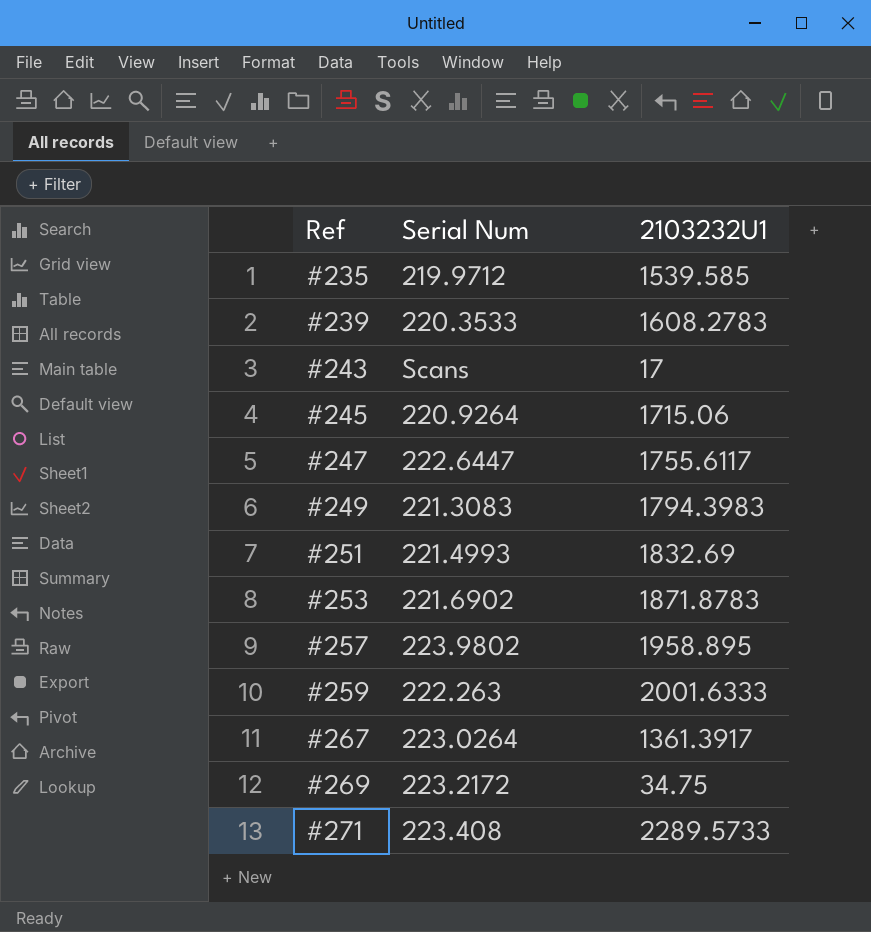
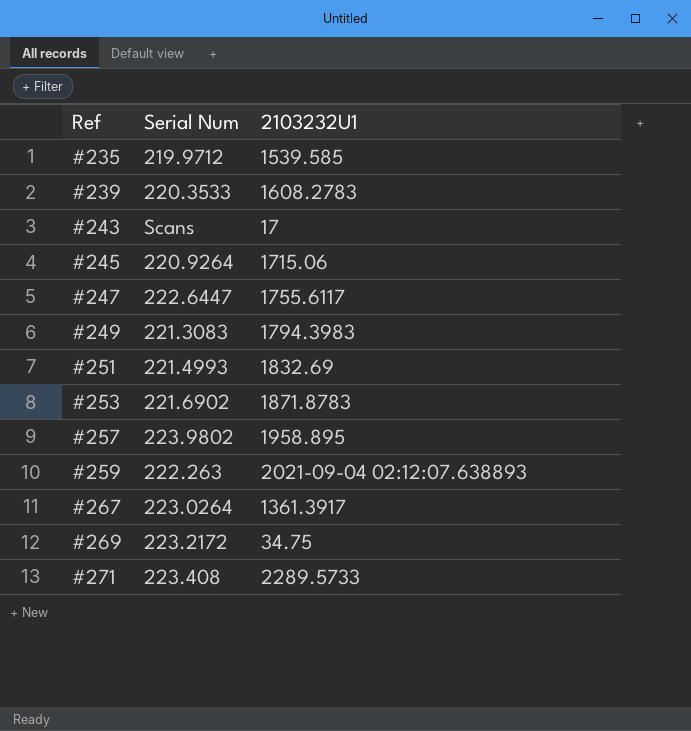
#259 | 2103232U1: 2001.6333 -> 2021-09-04 02:12:07.638893

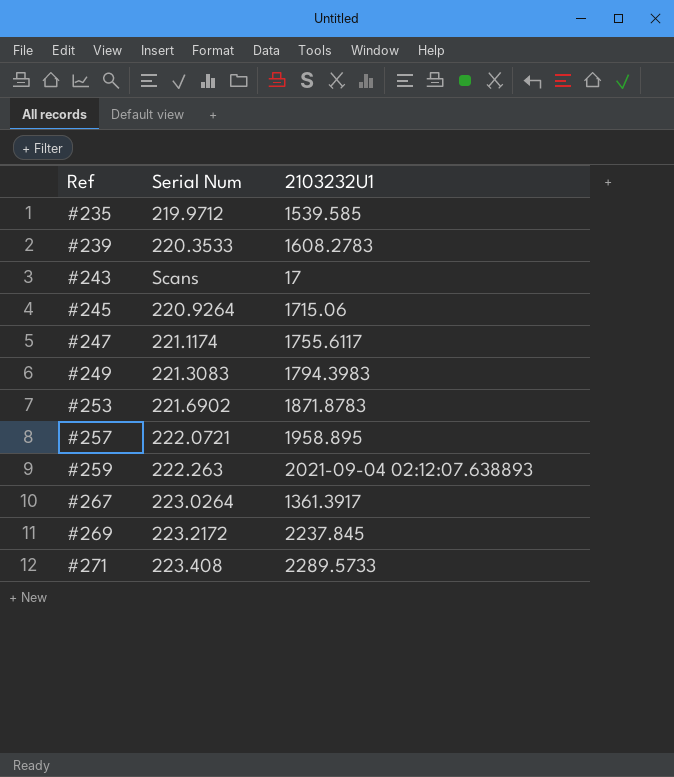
row #251: 221.4993 | 1832.69 -> none
#247 | Serial Num: 222.6447 -> 221.1174
#257 | Serial Num: 223.9802 -> 222.0721
#269 | 2103232U1: 34.75 -> 2237.845

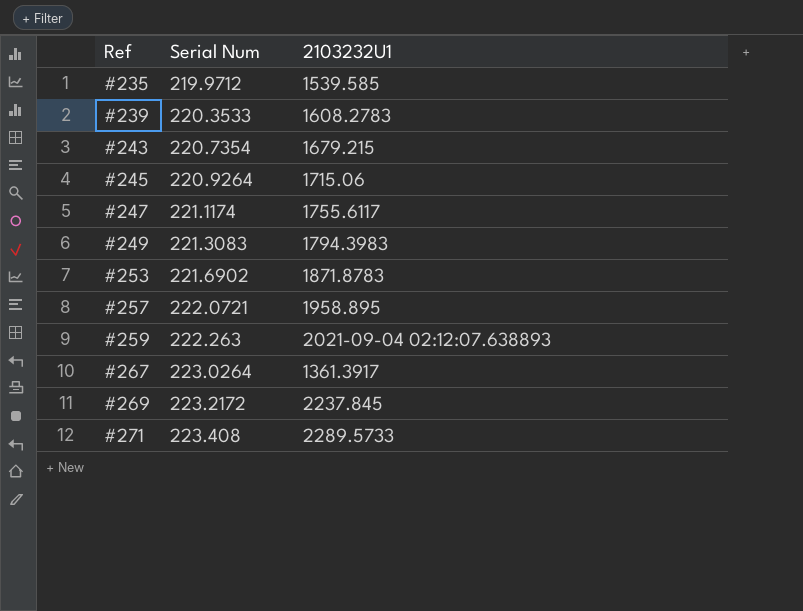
#243 | Serial Num: Scans -> 220.7354
#243 | 2103232U1: 17 -> 1679.215

